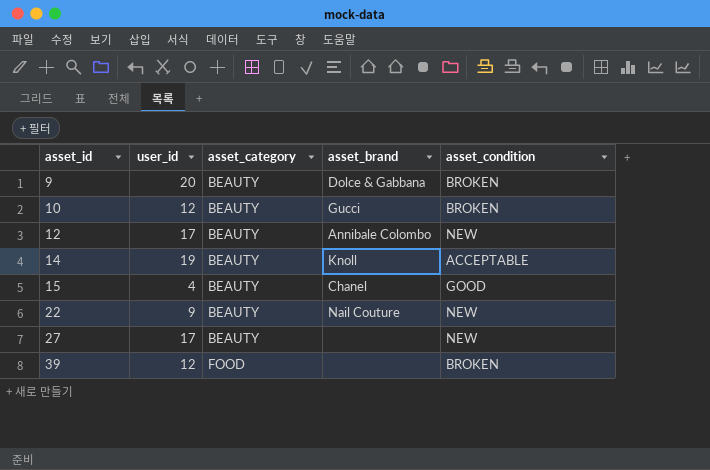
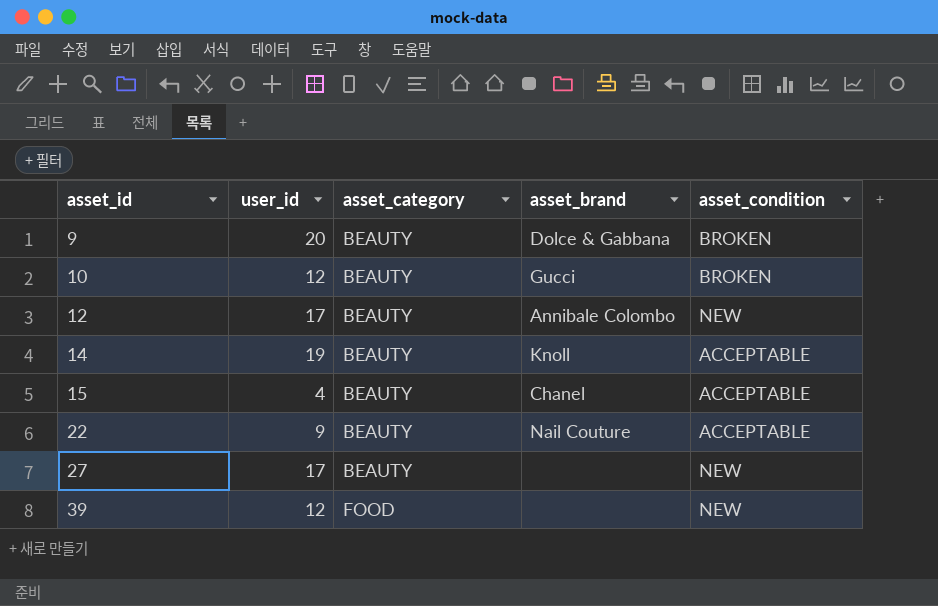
15 | asset_condition: GOOD -> ACCEPTABLE
22 | asset_condition: NEW -> ACCEPTABLE
39 | asset_condition: BROKEN -> NEW

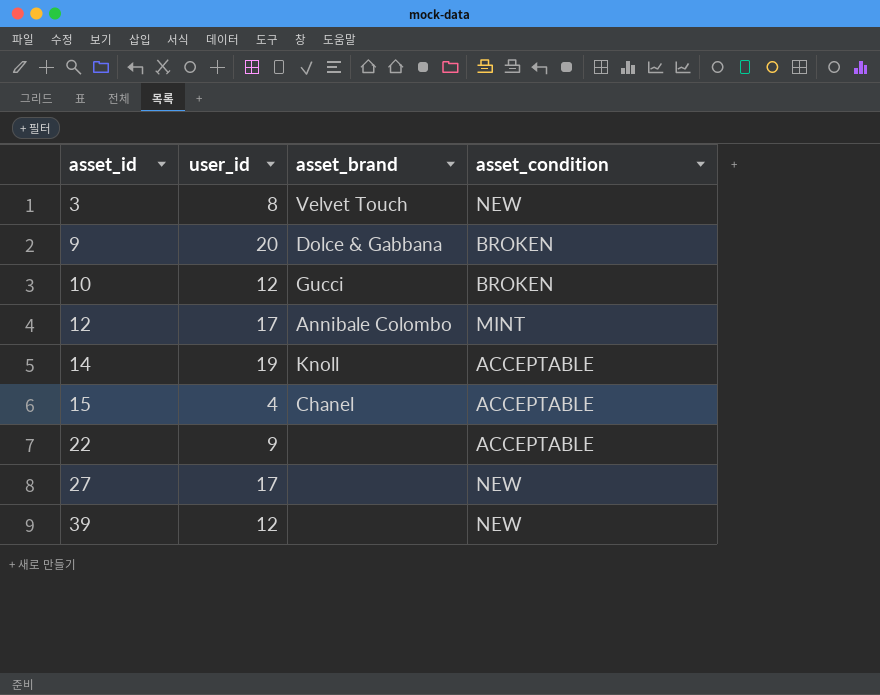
column asset_category | position: 3 -> none
row 3: none -> 8 | Velvet Touch | NEW
12 | asset_condition: NEW -> MINT
22 | asset_brand: Nail Couture -> none

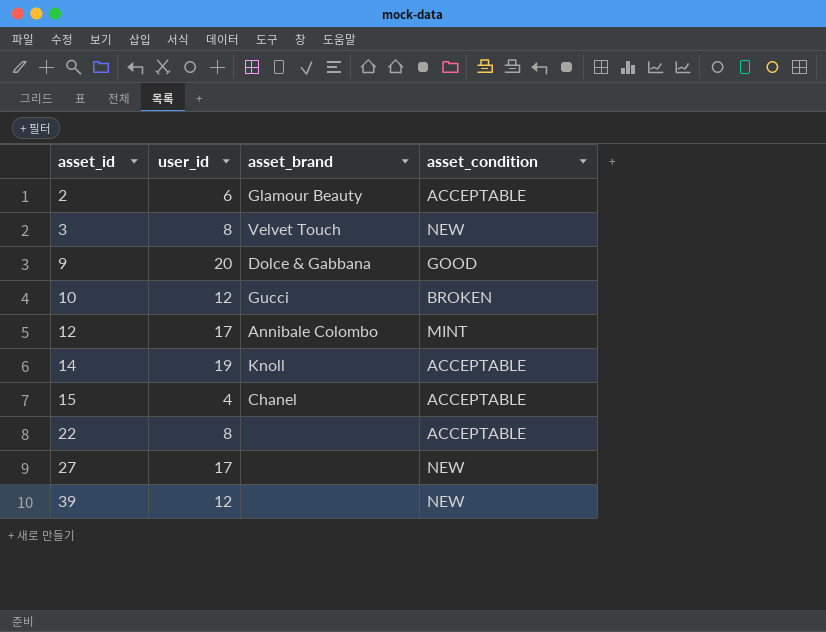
row 2: none -> 6 | Glamour Beauty | ACCEPTABLE
9 | asset_condition: BROKEN -> GOOD
22 | user_id: 9 -> 8

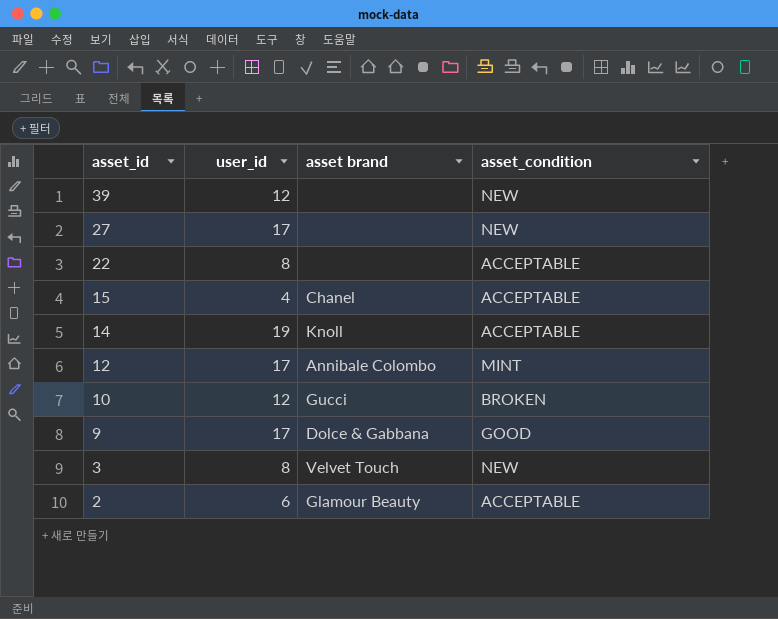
row order: asset_id ascending -> asset_id descending
column name: asset_brand -> asset brand
9 | user_id: 20 -> 17

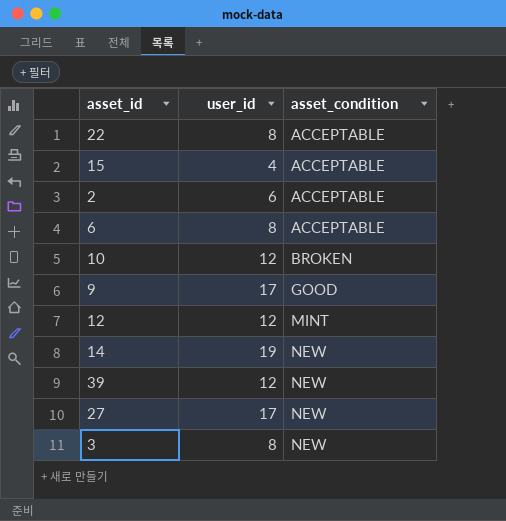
row order: asset_id descending -> asset_condition ascending
column asset brand | position: 3 -> none
row 6: none -> 8 | ACCEPTABLE
12 | user_id: 17 -> 12
14 | asset_condition: ACCEPTABLE -> NEW

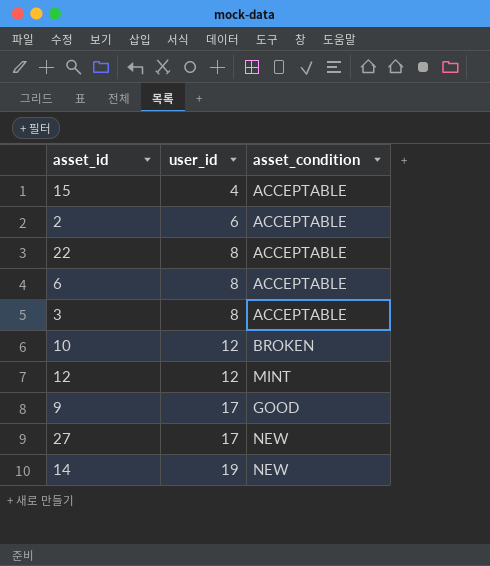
row order: asset_condition ascending -> user_id ascending
row 39: 12 | NEW -> none
3 | asset_condition: NEW -> ACCEPTABLE

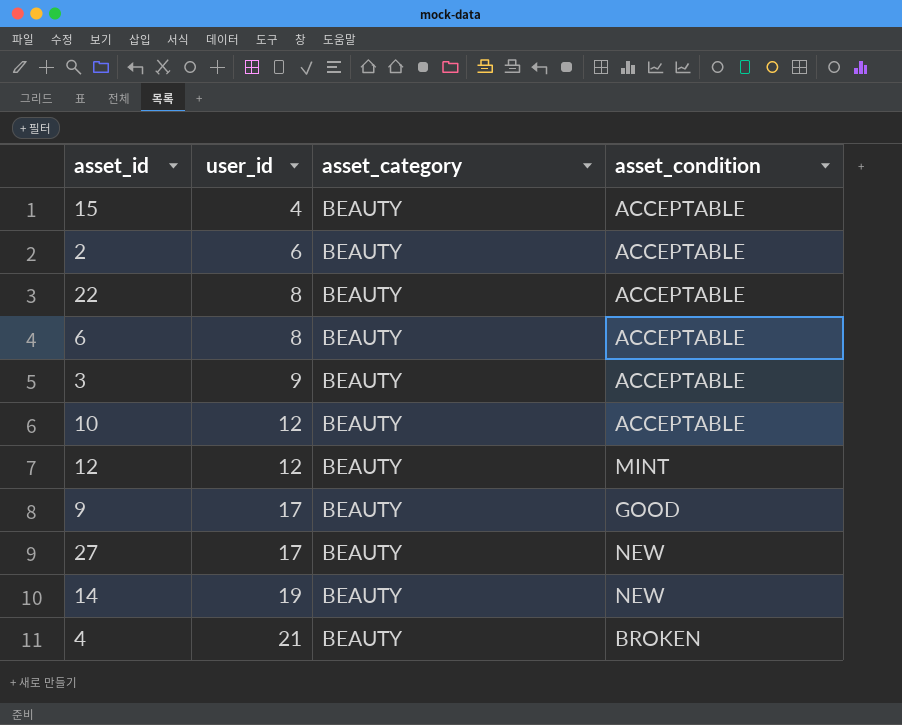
column asset_category | position: none -> 3
3 | user_id: 8 -> 9
10 | asset_condition: BROKEN -> ACCEPTABLE
row 4: none -> 21 | BEAUTY | BROKEN

